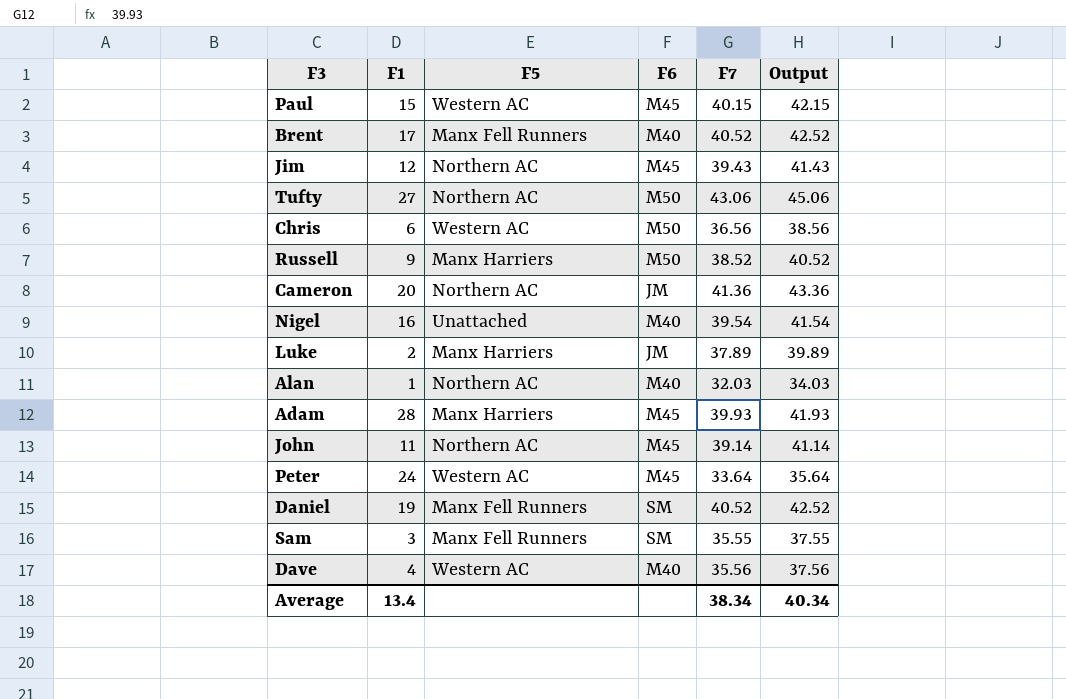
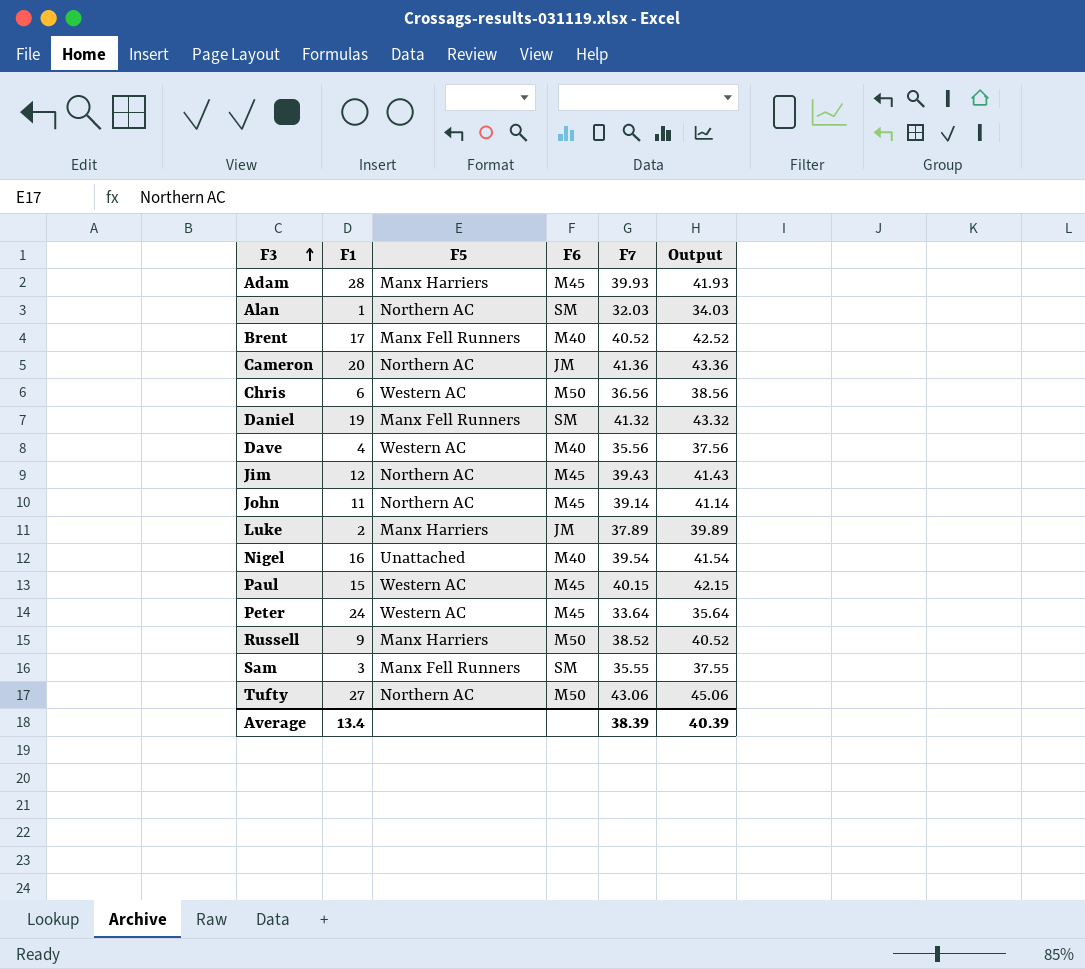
row order: none -> F3 ascending
Alan | F6: M40 -> SM
Daniel | F7: 40.52 -> 41.32
Daniel | Output: 42.52 -> 43.32
Average | F7: 38.34 -> 38.39
Average | Output: 40.34 -> 40.39

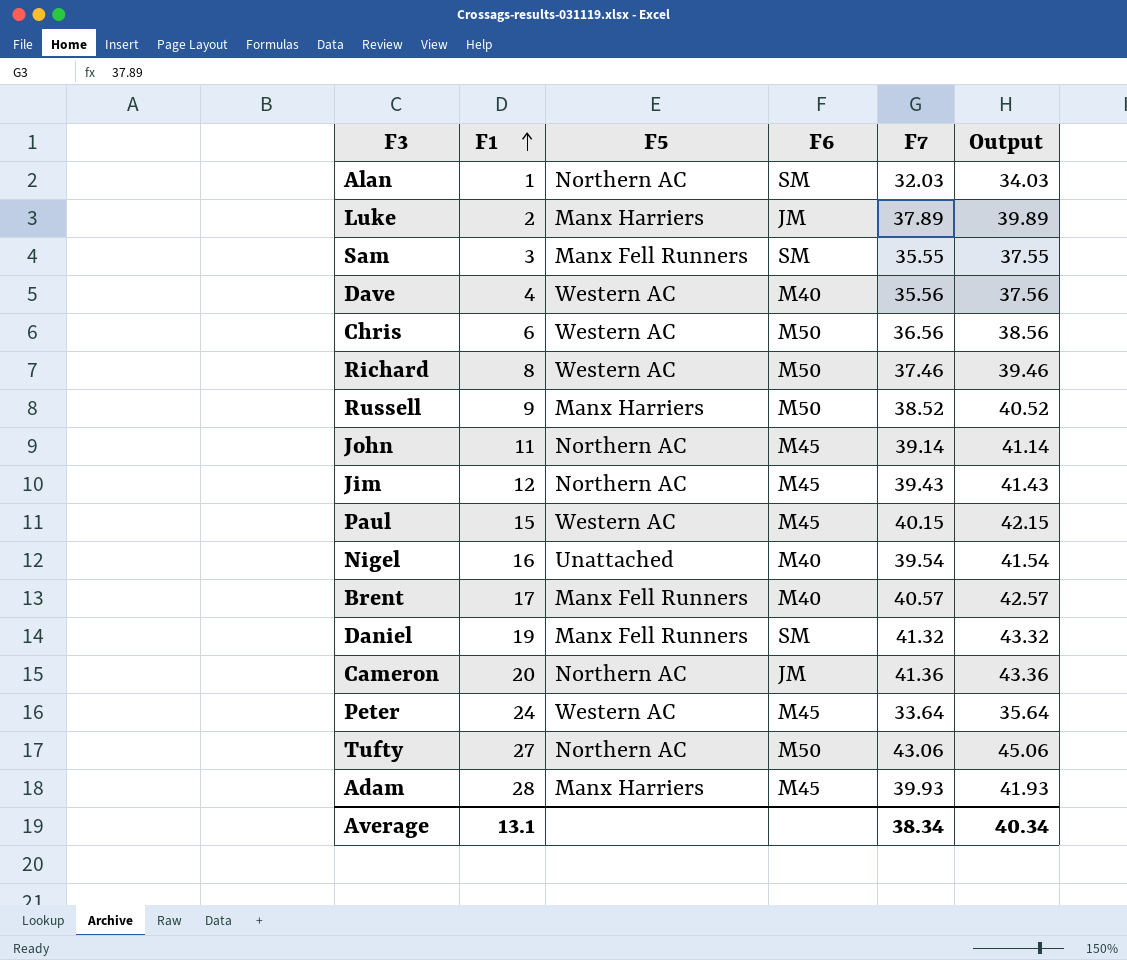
row order: F3 ascending -> F1 ascending
row Richard: none -> 8 | Western AC | M50 | 37.46 | 39.46
Brent | F7: 40.52 -> 40.57
Brent | Output: 42.52 -> 42.57
Average | F1: 13.4 -> 13.1
Average | F7: 38.39 -> 38.34
Average | Output: 40.39 -> 40.34

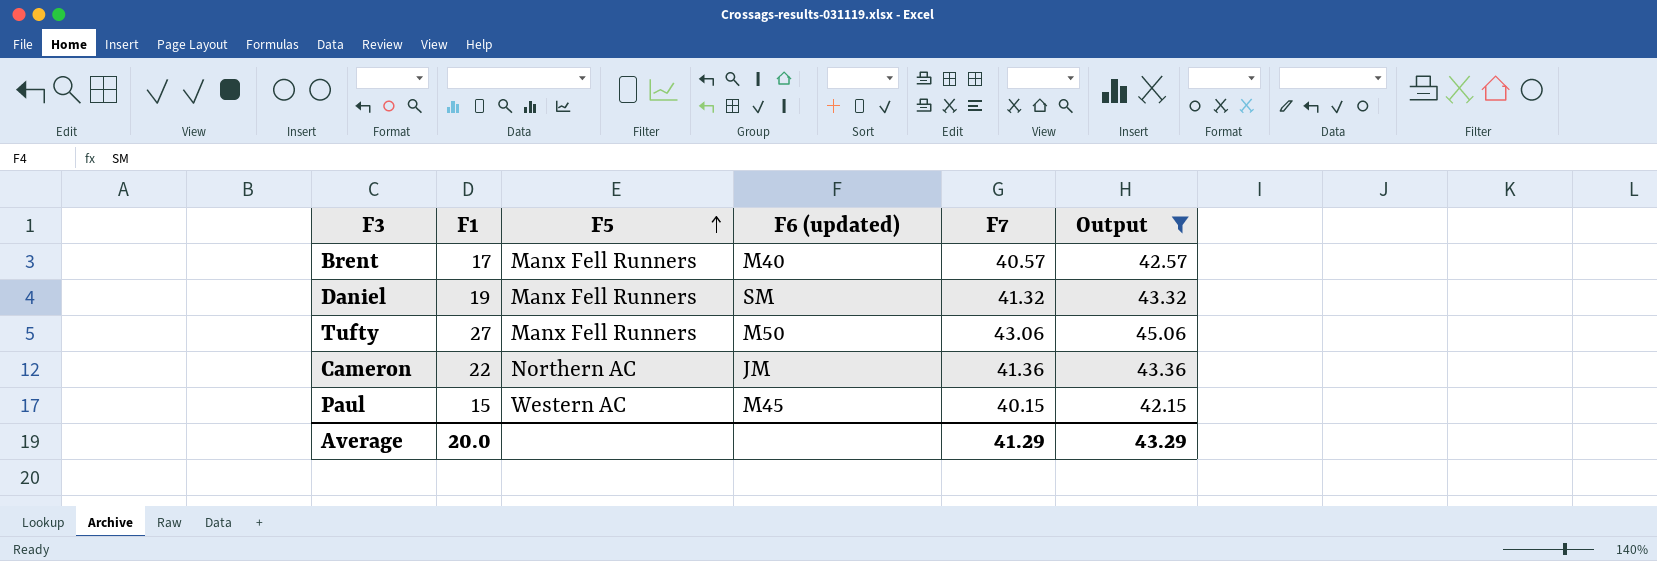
filter: none -> Output >= 42.15
row order: F1 ascending -> F5 ascending
column name: F6 -> F6 (updated)
Tufty | F5: Northern AC -> Manx Fell Runners
Cameron | F1: 20 -> 22
Average | F1: 13.1 -> 20.0
Average | F7: 38.34 -> 41.29
Average | Output: 40.34 -> 43.29

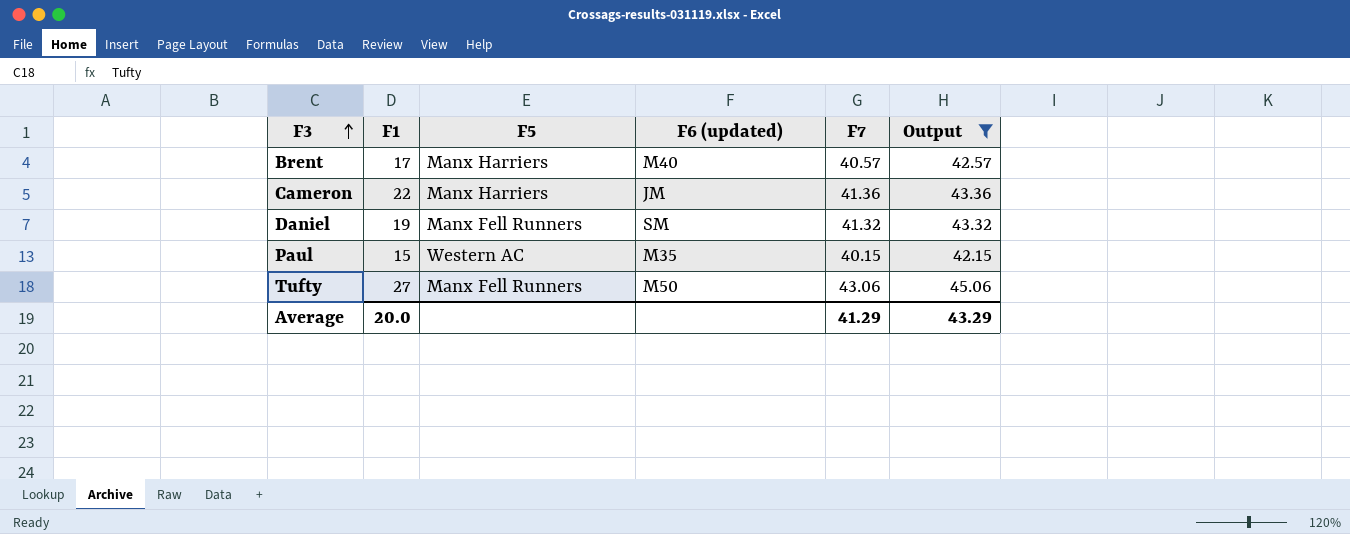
row order: F5 ascending -> F3 ascending
Brent | F5: Manx Fell Runners -> Manx Harriers
Cameron | F5: Northern AC -> Manx Harriers
Paul | F6 (updated): M45 -> M35

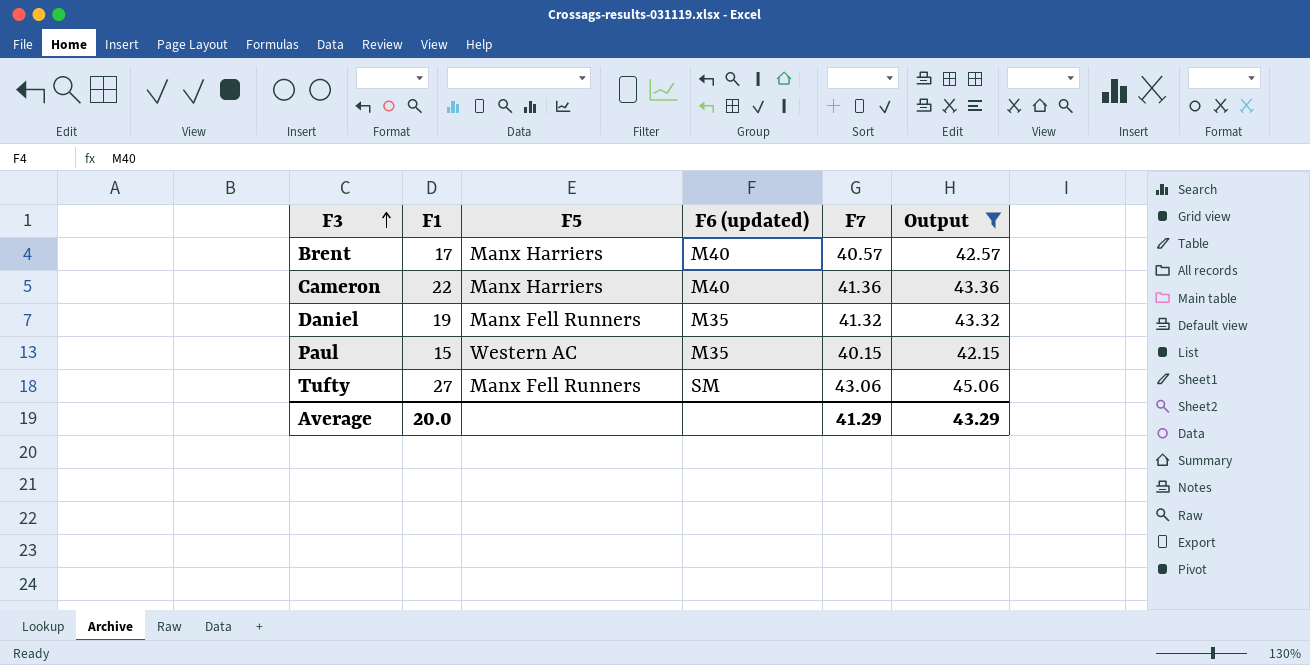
Cameron | F6 (updated): JM -> M40
Daniel | F6 (updated): SM -> M35
Tufty | F6 (updated): M50 -> SM

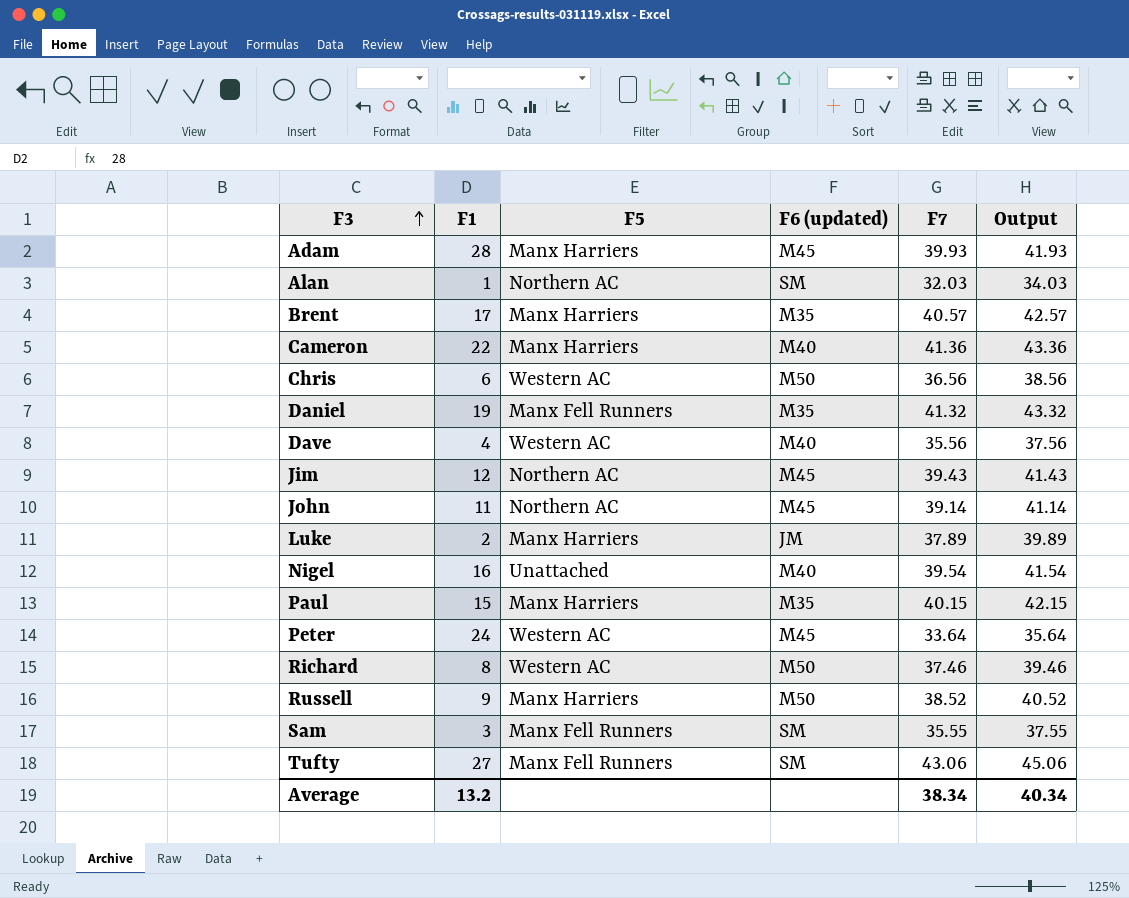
filter: Output >= 42.15 -> none
Brent | F6 (updated): M40 -> M35
Paul | F5: Western AC -> Manx Harriers
Average | F1: 20.0 -> 13.2
Average | F7: 41.29 -> 38.34
Average | Output: 43.29 -> 40.34

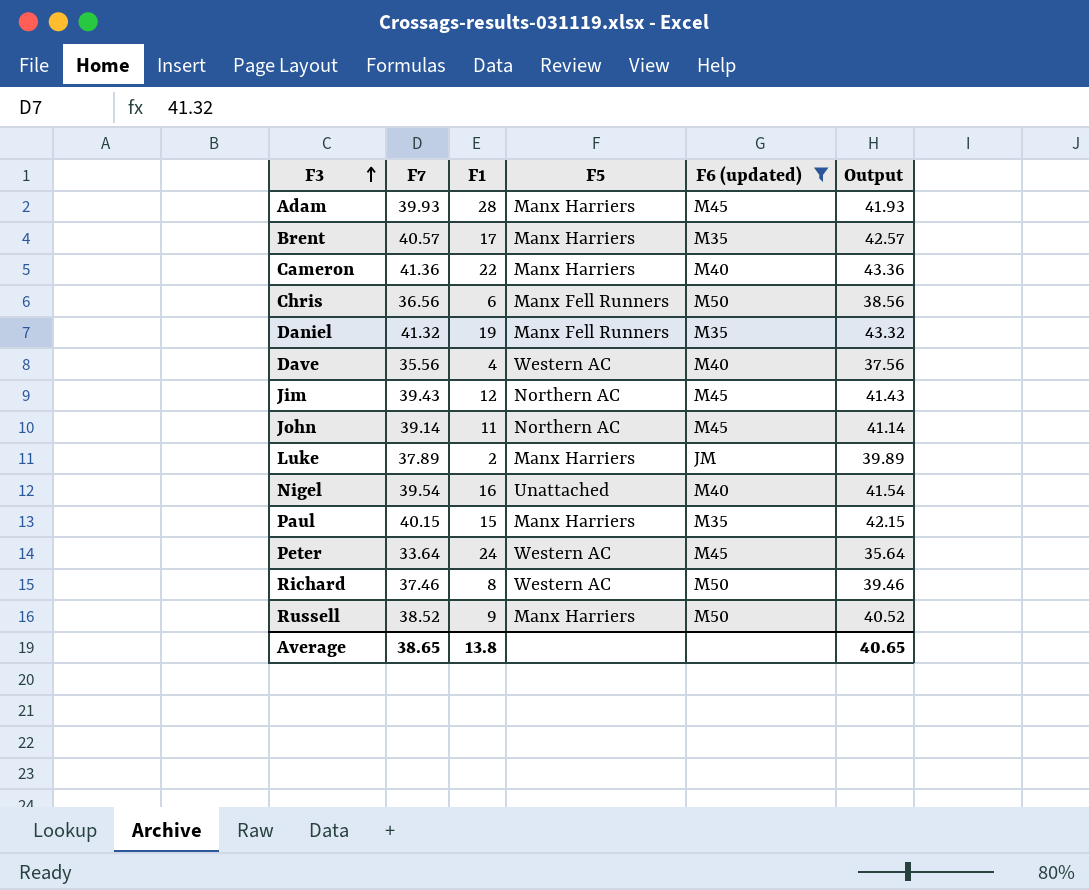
filter: none -> F6 (updated) != SM
column F7 | position: 5 -> 2
Chris | F5: Western AC -> Manx Fell Runners
Average | F7: 38.34 -> 38.65
Average | F1: 13.2 -> 13.8
Average | Output: 40.34 -> 40.65

